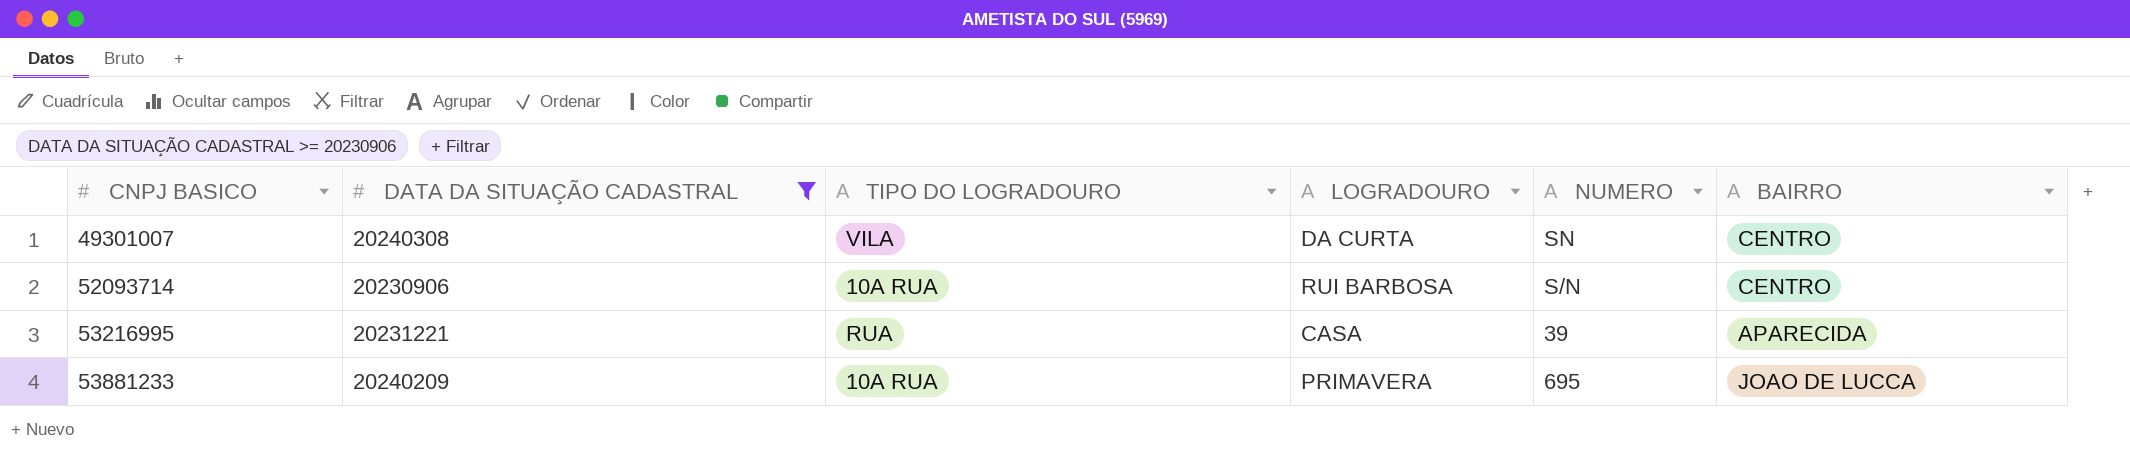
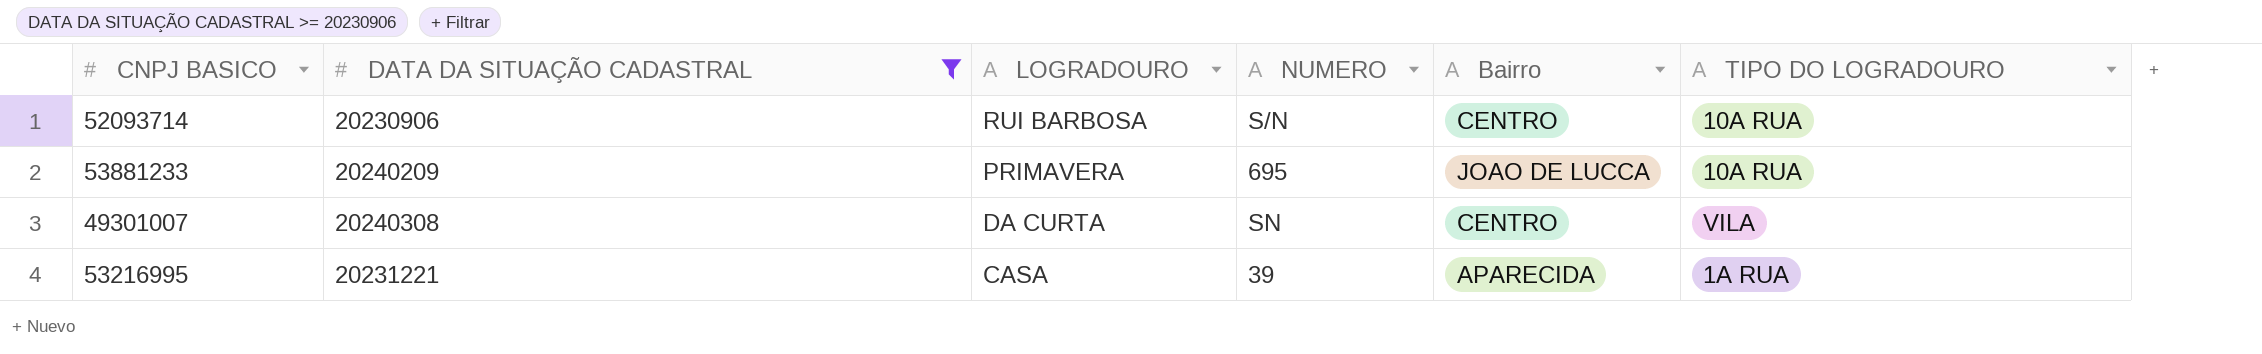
row order: CNPJ BASICO ascending -> LOGRADOURO descending
column name: BAIRRO -> Bairro
column TIPO DO LOGRADOURO | position: 3 -> 6
53216995 | TIPO DO LOGRADOURO: RUA -> 1A RUA

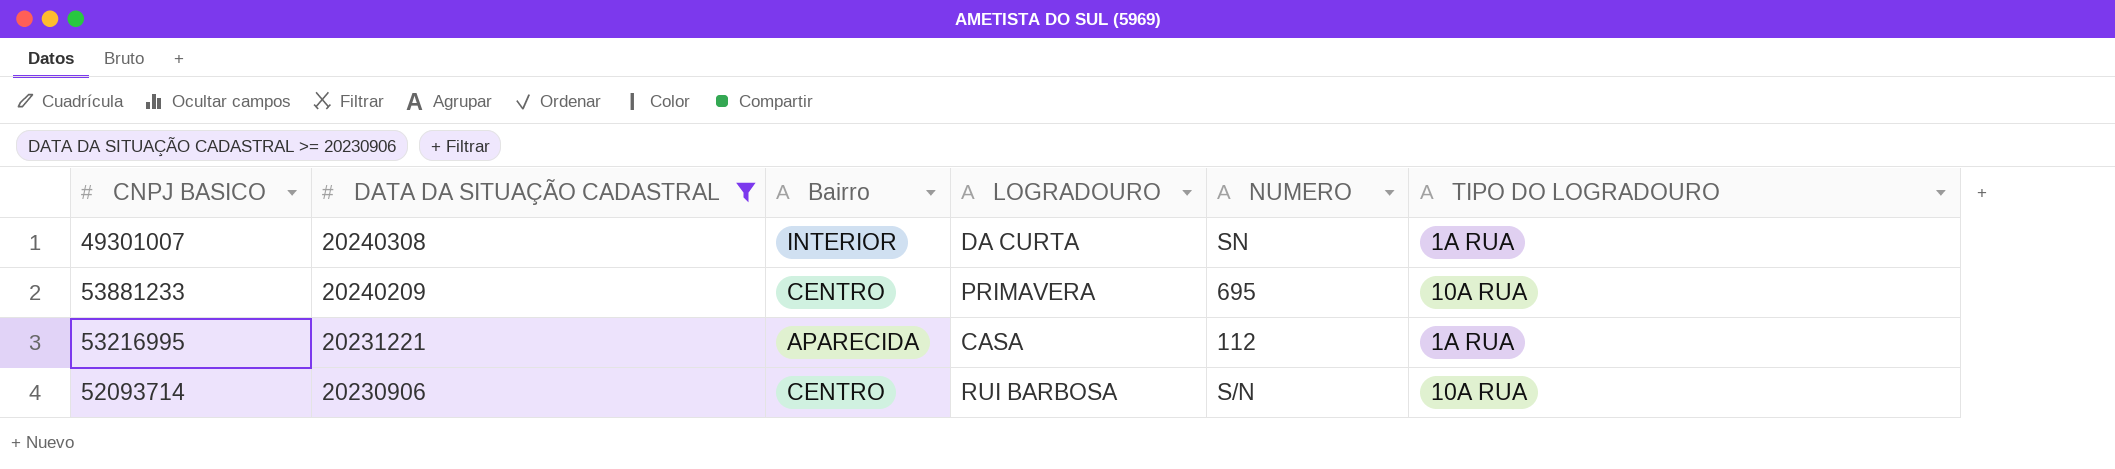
row order: LOGRADOURO descending -> DATA DA SITUAÇÃO CADASTRAL descending
column Bairro | position: 5 -> 3
49301007 | Bairro: CENTRO -> INTERIOR
49301007 | TIPO DO LOGRADOURO: VILA -> 1A RUA
53881233 | Bairro: JOAO DE LUCCA -> CENTRO
53216995 | NUMERO: 39 -> 112

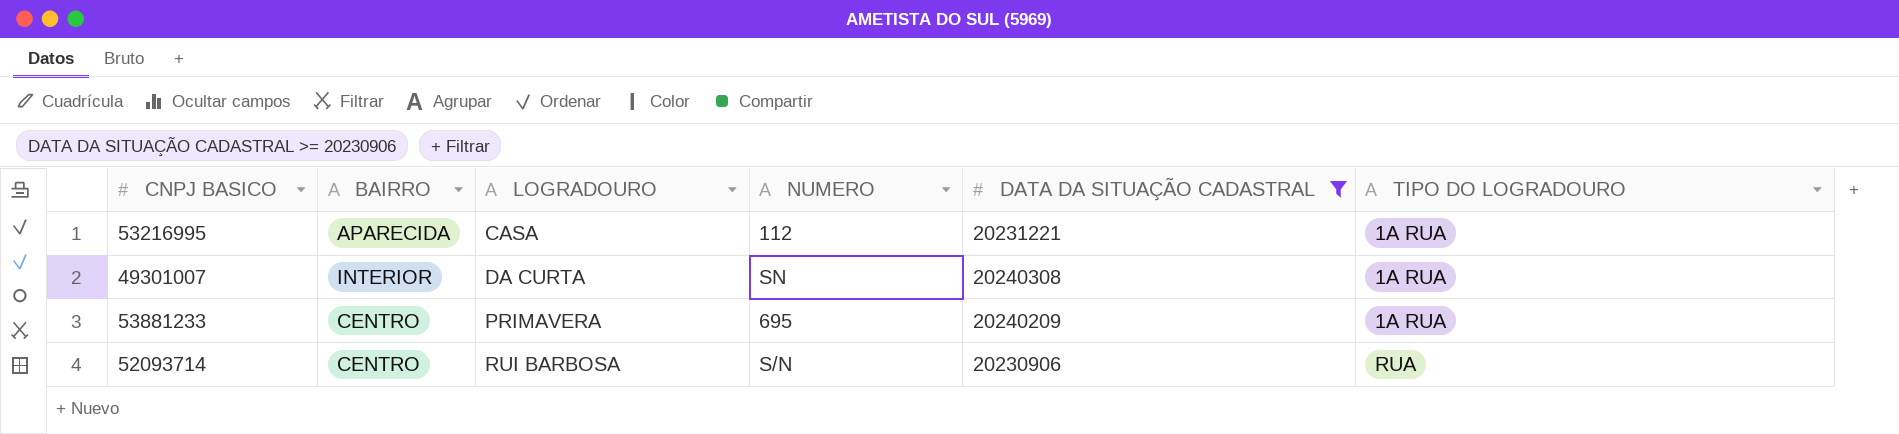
row order: DATA DA SITUAÇÃO CADASTRAL descending -> LOGRADOURO ascending
column name: Bairro -> BAIRRO
column DATA DA SITUAÇÃO CADASTRAL | position: 2 -> 5
53881233 | TIPO DO LOGRADOURO: 10A RUA -> 1A RUA
52093714 | TIPO DO LOGRADOURO: 10A RUA -> RUA

